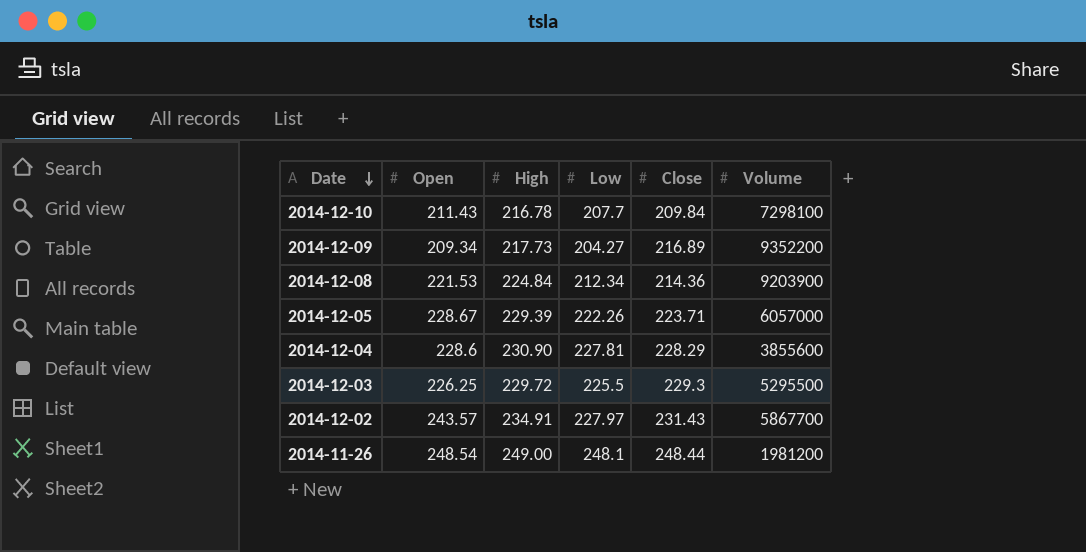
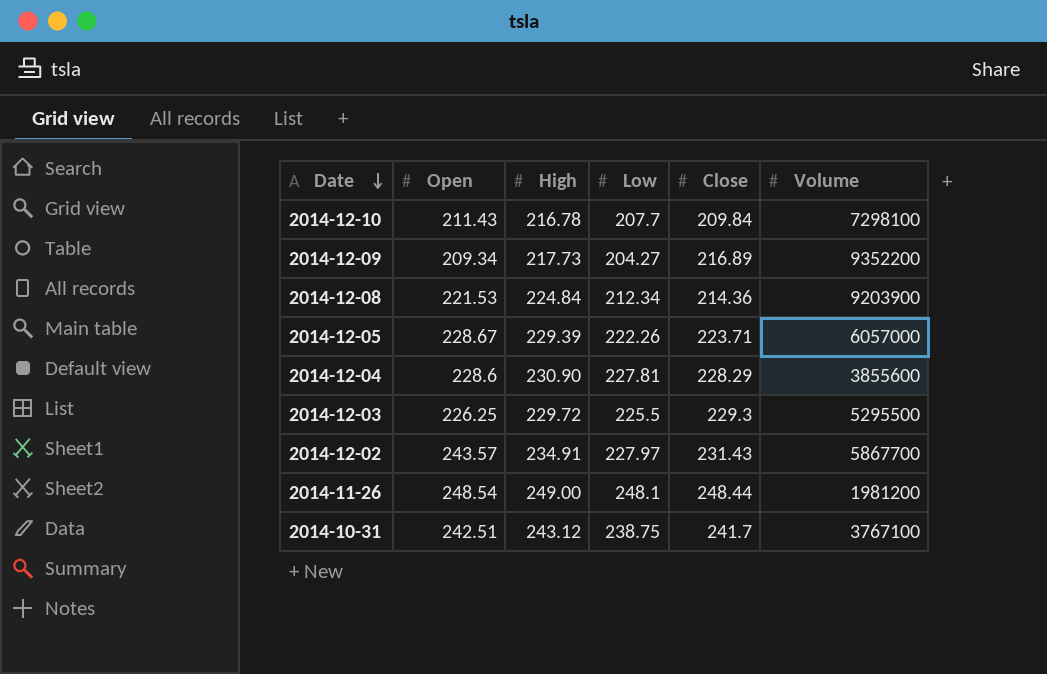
row 2014-10-31: none -> 242.51 | 243.12 | 238.75 | 241.7 | 3767100

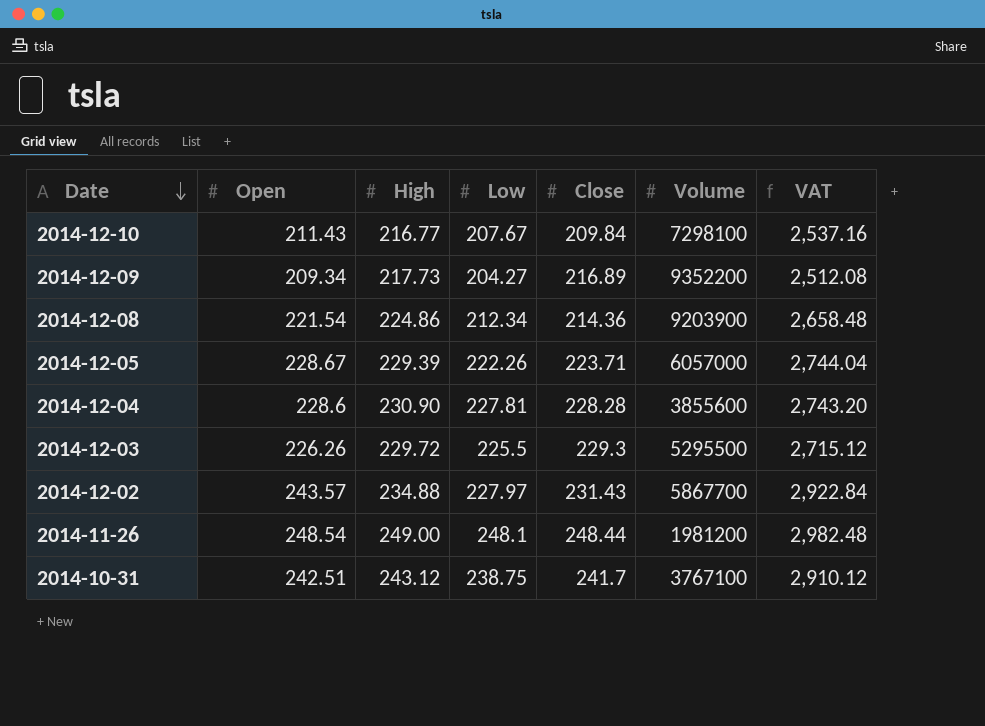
column VAT | formula: none -> [Open] * 12
2014-12-10 | High: 216.78 -> 216.77
2014-12-10 | Low: 207.7 -> 207.67
2014-12-08 | Open: 221.53 -> 221.54
2014-12-08 | High: 224.84 -> 224.86
2014-12-04 | Close: 228.29 -> 228.28
2014-12-03 | Open: 226.25 -> 226.26
2014-12-02 | High: 234.91 -> 234.88

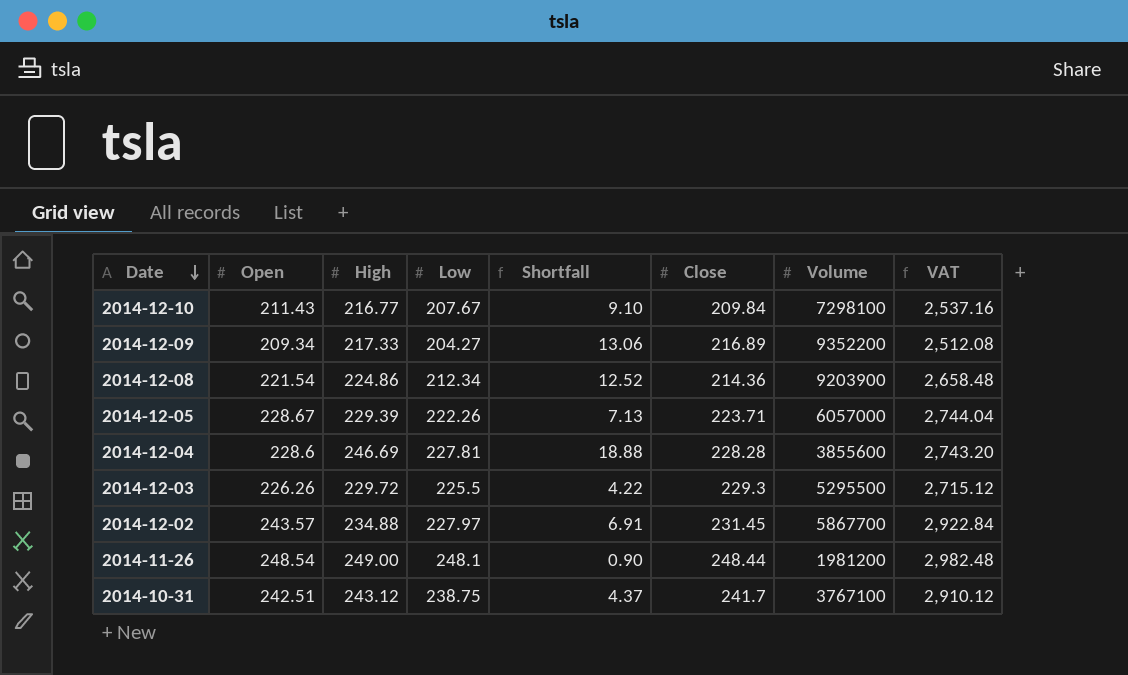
column Shortfall | formula: none -> [High] - [Low]
2014-12-09 | High: 217.73 -> 217.33
2014-12-04 | High: 230.90 -> 246.69
2014-12-02 | Close: 231.43 -> 231.45

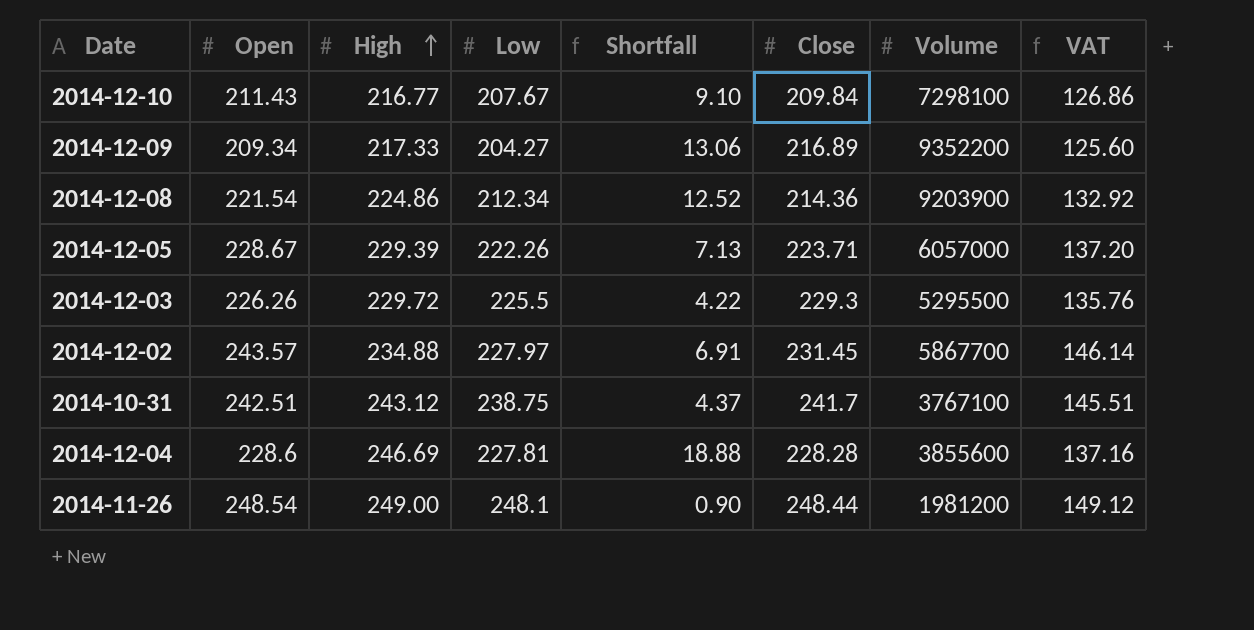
row order: Date descending -> High ascending
column VAT | formula: [Open] * 12 -> [Open] * 0.6

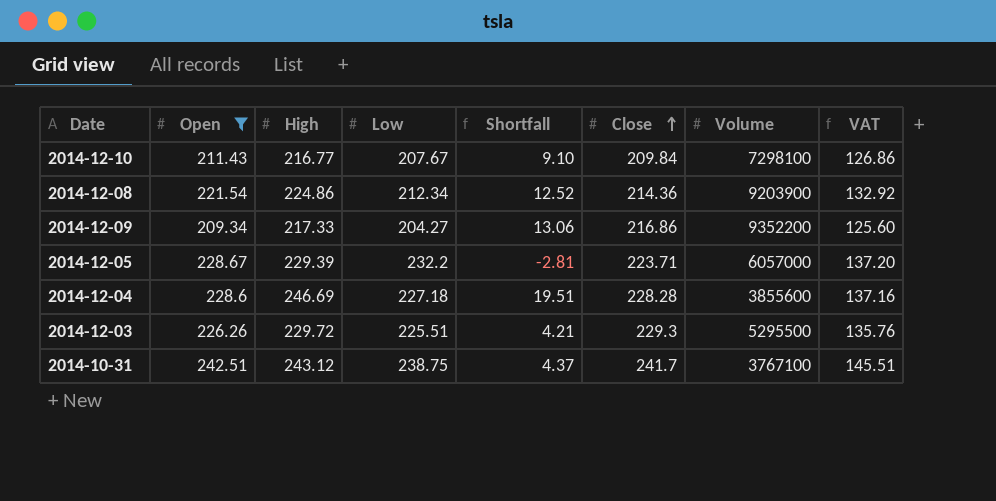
filter: none -> Open <= 242.51
row order: High ascending -> Close ascending
2014-12-09 | Close: 216.89 -> 216.86
2014-12-05 | Low: 222.26 -> 232.2
2014-12-05 | Shortfall: 7.13 -> -2.81
2014-12-04 | Low: 227.81 -> 227.18
2014-12-04 | Shortfall: 18.88 -> 19.51
2014-12-03 | Low: 225.5 -> 225.51
2014-12-03 | Shortfall: 4.22 -> 4.21

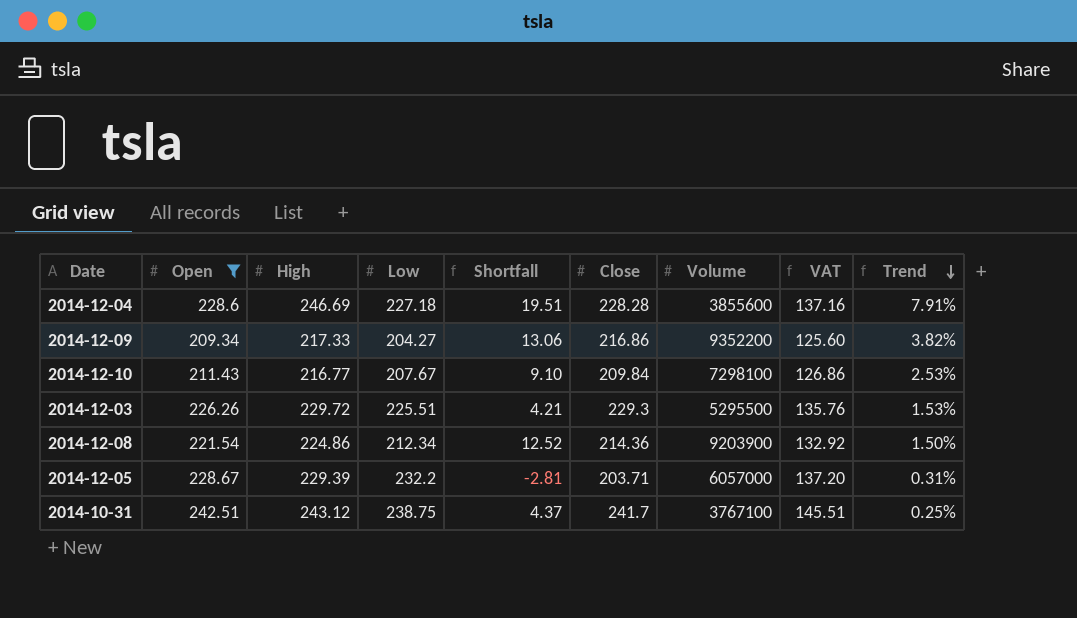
row order: Close ascending -> Trend descending
column Trend | formula: none -> ([High] - [Open]) / [Open]
2014-12-05 | Close: 223.71 -> 203.71

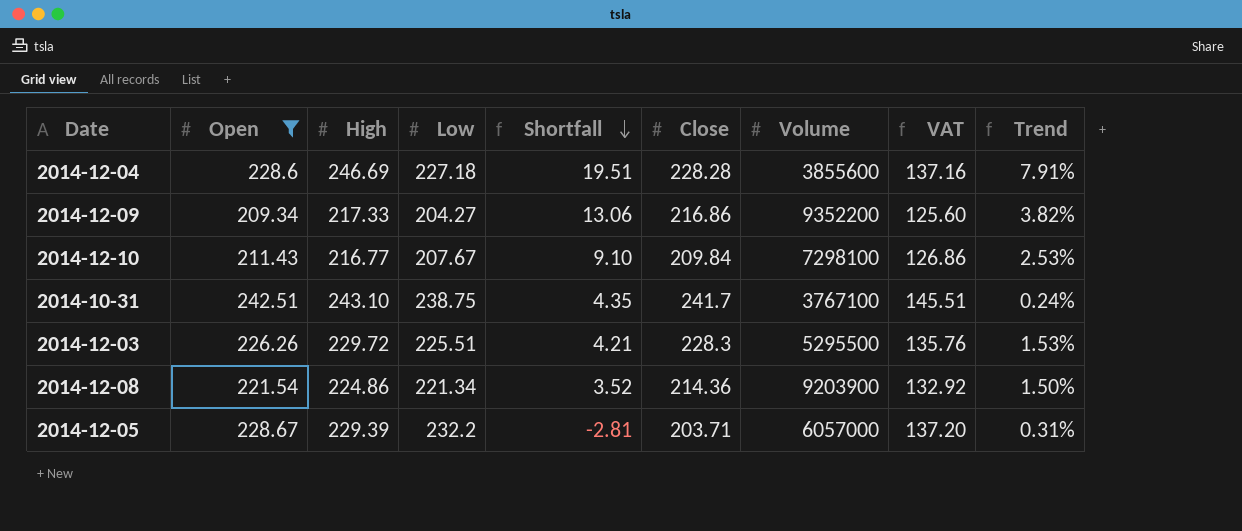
row order: Trend descending -> Shortfall descending
2014-10-31 | High: 243.12 -> 243.10
2014-10-31 | Shortfall: 4.37 -> 4.35
2014-10-31 | Trend: 0.25% -> 0.24%
2014-12-03 | Close: 229.3 -> 228.3
2014-12-08 | Low: 212.34 -> 221.34
2014-12-08 | Shortfall: 12.52 -> 3.52

